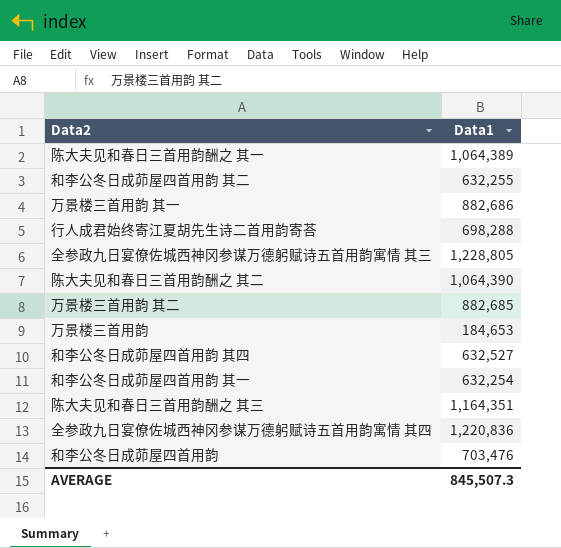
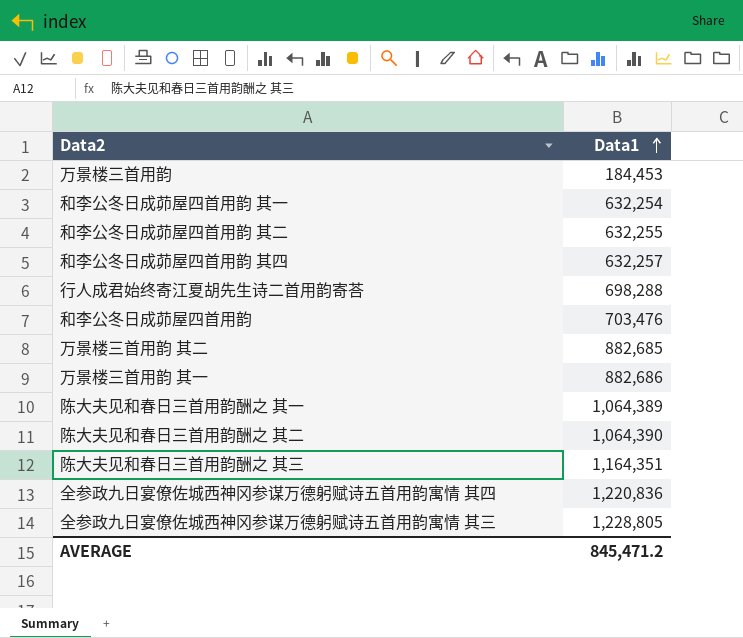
row order: none -> Data1 ascending
万景楼三首用韵 | Data1: 184,653 -> 184,453
和李公冬日成茆屋四首用韵 其四 | Data1: 632,527 -> 632,257
AVERAGE | Data1: 845,507.3 -> 845,471.2

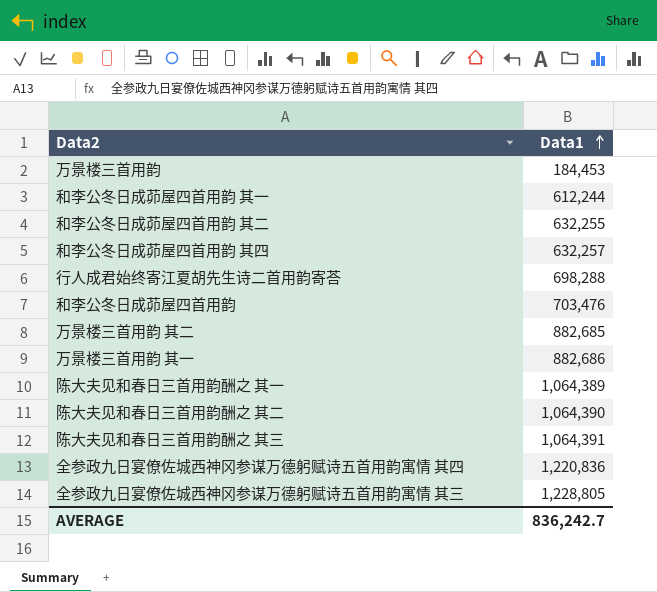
和李公冬日成茆屋四首用韵 其一 | Data1: 632,254 -> 612,244
陈大夫见和春日三首用韵酬之 其三 | Data1: 1,164,351 -> 1,064,391
AVERAGE | Data1: 845,471.2 -> 836,242.7

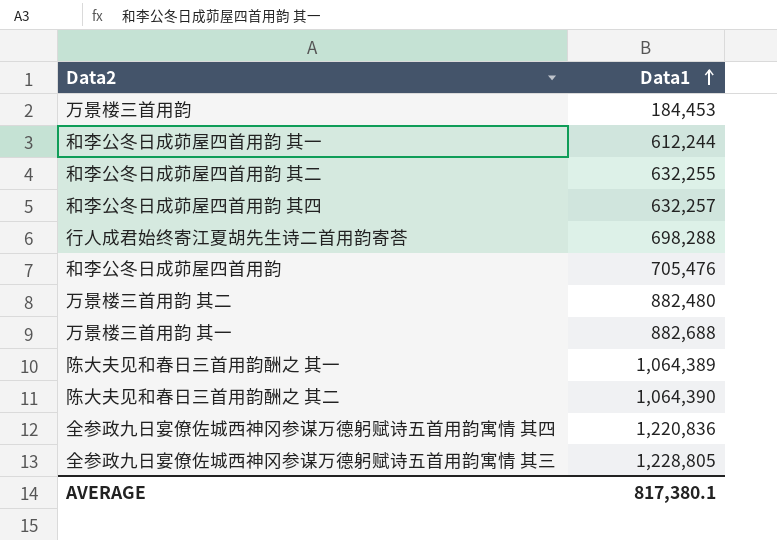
row 陈大夫见和春日三首用韵酬之 其三: 1,064,391 -> none
和李公冬日成茆屋四首用韵 | Data1: 703,476 -> 705,476
万景楼三首用韵 其二 | Data1: 882,685 -> 882,480
万景楼三首用韵 其一 | Data1: 882,686 -> 882,688
AVERAGE | Data1: 836,242.7 -> 817,380.1

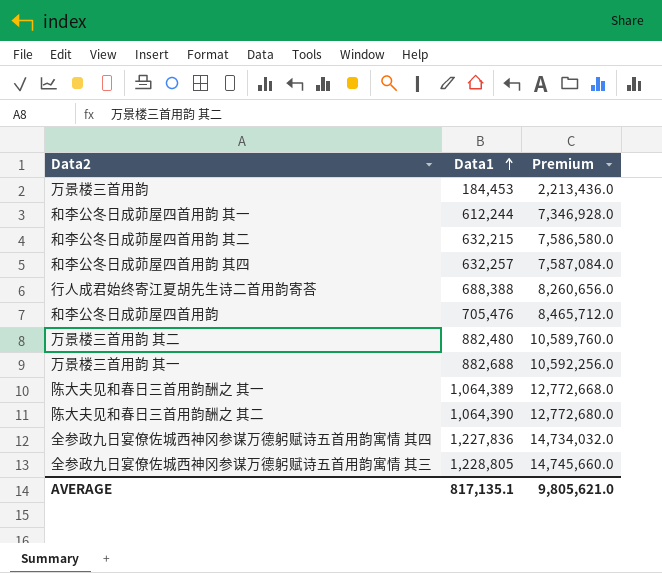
column Premium | formula: none -> [Data1] * 12
和李公冬日成茆屋四首用韵 其二 | Data1: 632,255 -> 632,215
行人成君始终寄江夏胡先生诗二首用韵寄荅 | Data1: 698,288 -> 688,388
全参政九日宴僚佐城西神冈参谋万德躬赋诗五首用韵寓情 其四 | Data1: 1,220,836 -> 1,227,836
AVERAGE | Data1: 817,380.1 -> 817,135.1

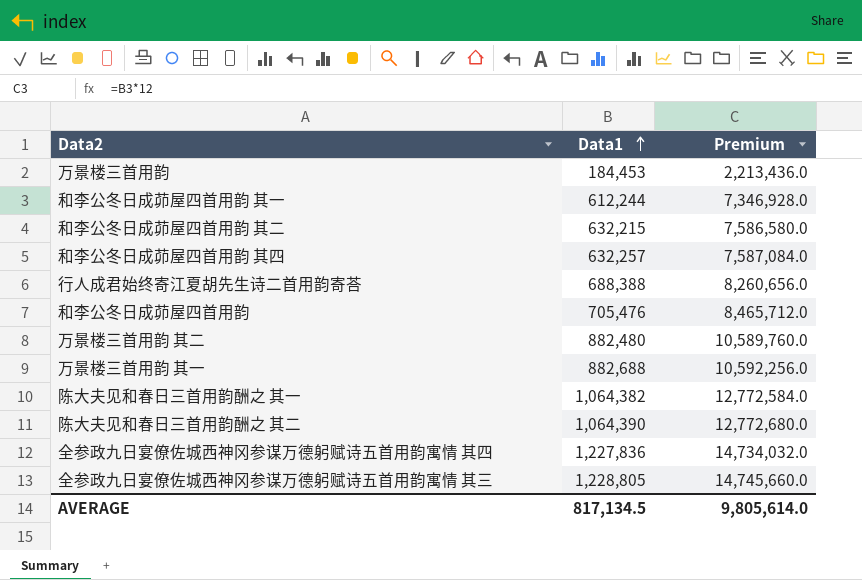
陈大夫见和春日三首用韵酬之 其一 | Data1: 1,064,389 -> 1,064,382
陈大夫见和春日三首用韵酬之 其一 | Premium: 12,772,668.0 -> 12,772,584.0
AVERAGE | Data1: 817,135.1 -> 817,134.5
AVERAGE | Premium: 9,805,621.0 -> 9,805,614.0

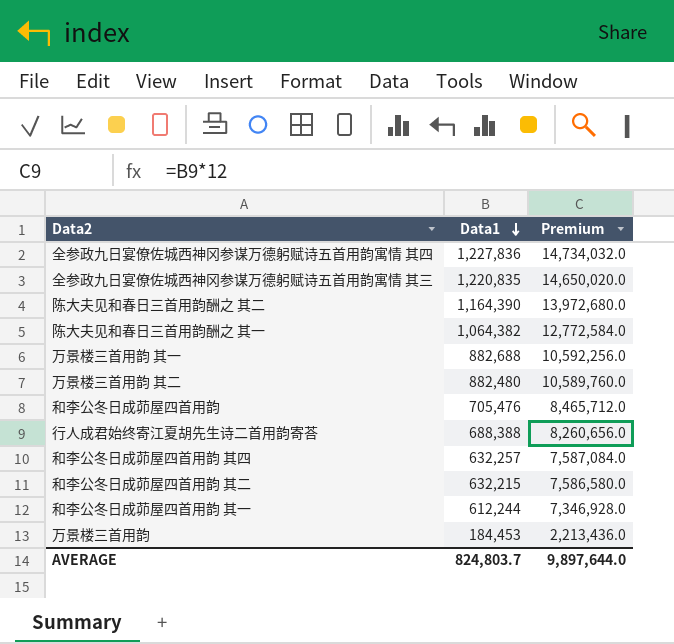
row order: Data1 ascending -> Data1 descending
全参政九日宴僚佐城西神冈参谋万德躬赋诗五首用韵寓情 其三 | Data1: 1,228,805 -> 1,220,835
全参政九日宴僚佐城西神冈参谋万德躬赋诗五首用韵寓情 其三 | Premium: 14,745,660.0 -> 14,650,020.0
陈大夫见和春日三首用韵酬之 其二 | Data1: 1,064,390 -> 1,164,390
陈大夫见和春日三首用韵酬之 其二 | Premium: 12,772,680.0 -> 13,972,680.0
AVERAGE | Data1: 817,134.5 -> 824,803.7
AVERAGE | Premium: 9,805,614.0 -> 9,897,644.0

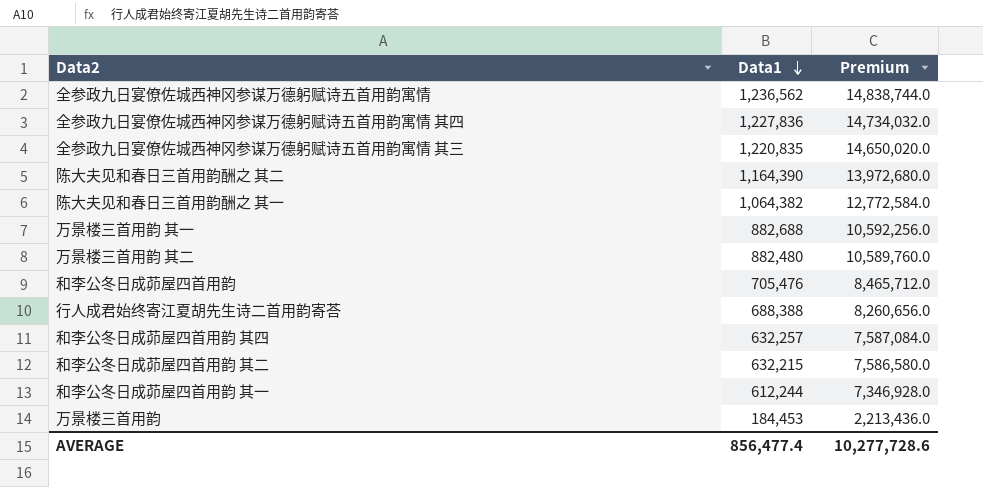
row 全参政九日宴僚佐城西神冈参谋万德躬赋诗五首用韵寓情: none -> 1,236,562 | 14,838,744.0
AVERAGE | Data1: 824,803.7 -> 856,477.4
AVERAGE | Premium: 9,897,644.0 -> 10,277,728.6

